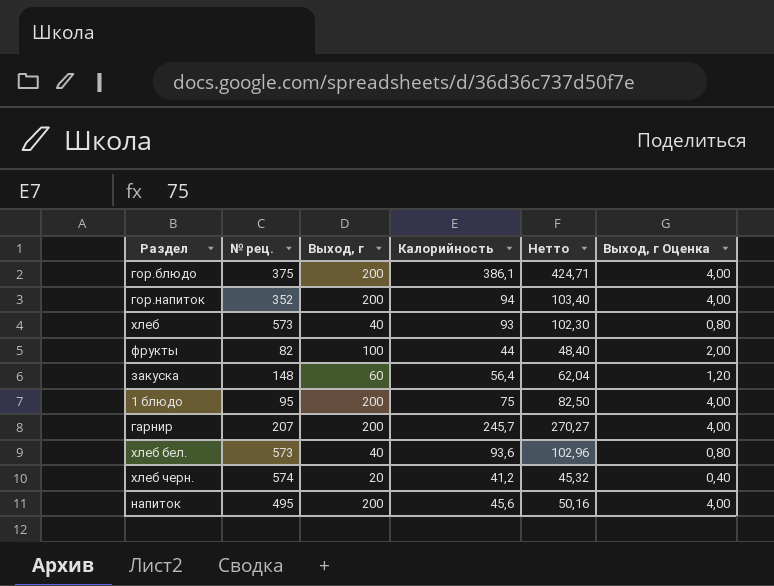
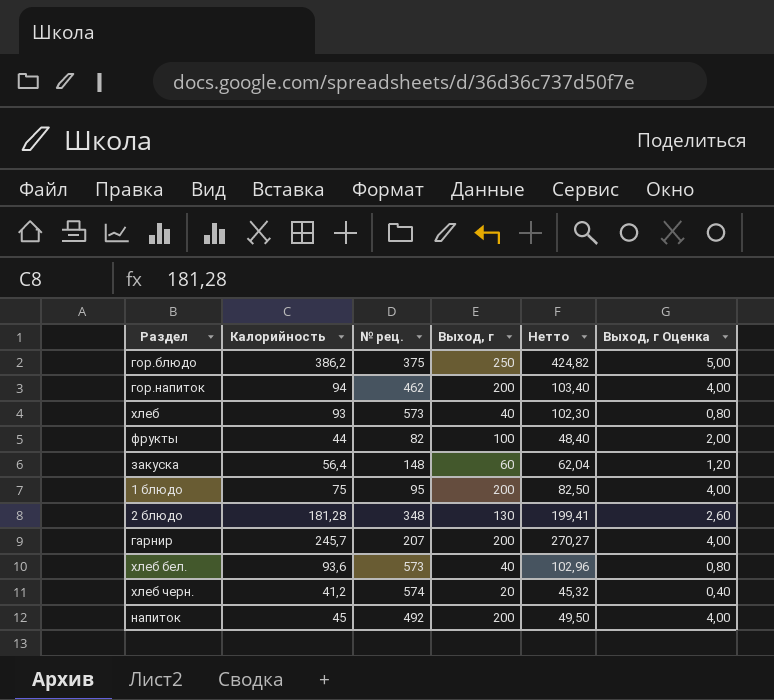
column Калорийность | position: 4 -> 2
гор.блюдо | Калорийность: 386,1 -> 386,2
гор.блюдо | Выход, г: 200 -> 250
гор.блюдо | Нетто: 424,71 -> 424,82
гор.блюдо | Выход, г Оценка: 4,00 -> 5,00
гор.напиток | № рец.: 352 -> 462
row 2 блюдо: none -> 181,28 | 348 | 130 | 199,41 | 2,60
напиток | Калорийность: 45,6 -> 45
напиток | № рец.: 495 -> 492
напиток | Нетто: 50,16 -> 49,50

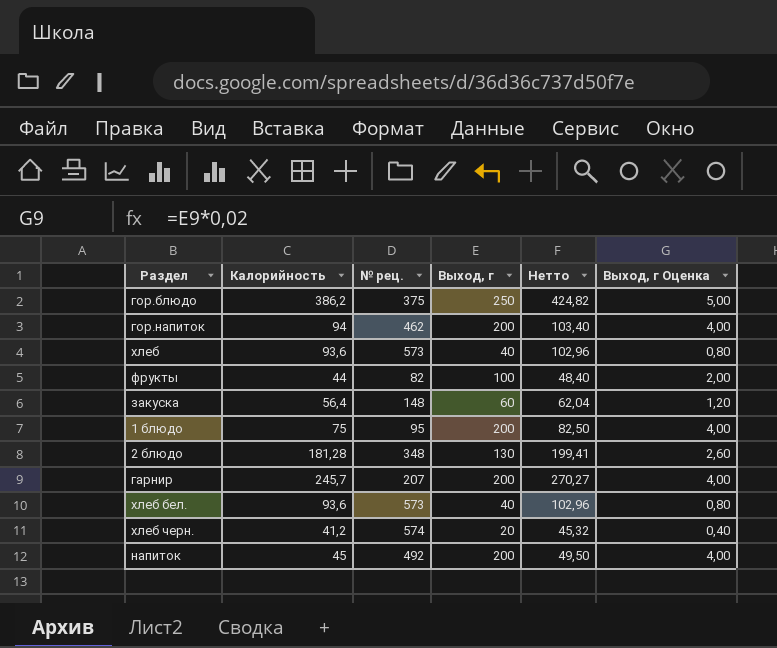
хлеб | Калорийность: 93 -> 93,6
хлеб | Нетто: 102,30 -> 102,96

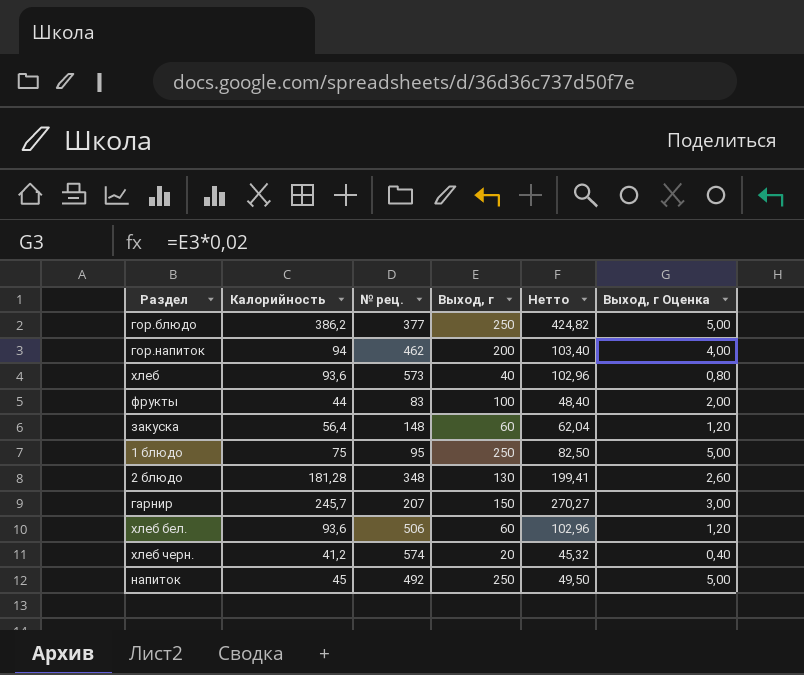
гор.блюдо | № рец.: 375 -> 377
фрукты | № рец.: 82 -> 83
1 блюдо | Выход, г: 200 -> 250
1 блюдо | Выход, г Оценка: 4,00 -> 5,00
гарнир | Выход, г: 200 -> 150
гарнир | Выход, г Оценка: 4,00 -> 3,00
хлеб бел. | № рец.: 573 -> 506
хлеб бел. | Выход, г: 40 -> 60
хлеб бел. | Выход, г Оценка: 0,80 -> 1,20
напиток | Выход, г: 200 -> 250
напиток | Выход, г Оценка: 4,00 -> 5,00

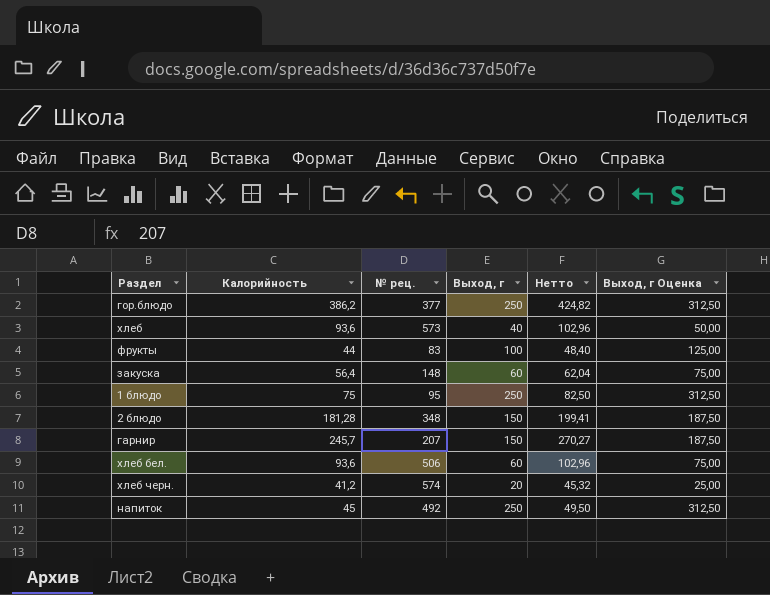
column Выход, г Оценка | formula: [Выход, г] * 0,02 -> [Выход, г] * 1,25
row гор.напиток: 94 | 462 | 200 | 103,40 | 4,00 -> none
2 блюдо | Выход, г: 130 -> 150

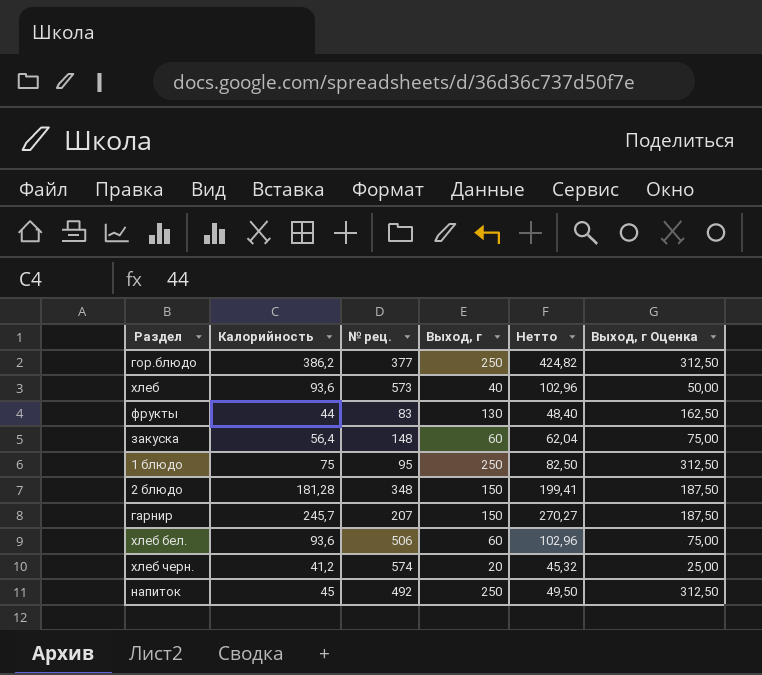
фрукты | Выход, г: 100 -> 130
фрукты | Выход, г Оценка: 125,00 -> 162,50

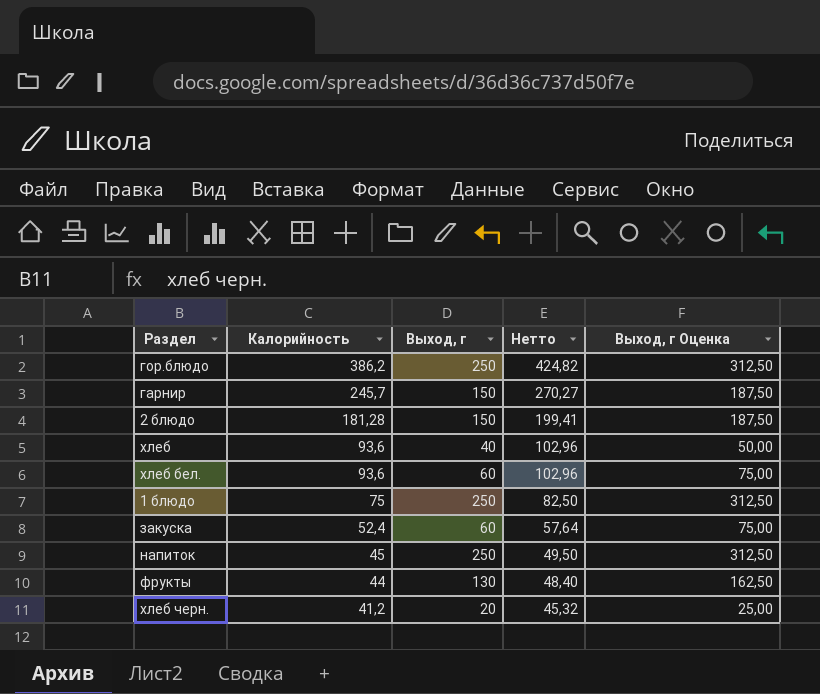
row order: none -> Калорийность descending
column № рец. | position: 3 -> none
закуска | Калорийность: 56,4 -> 52,4
закуска | Нетто: 62,04 -> 57,64

